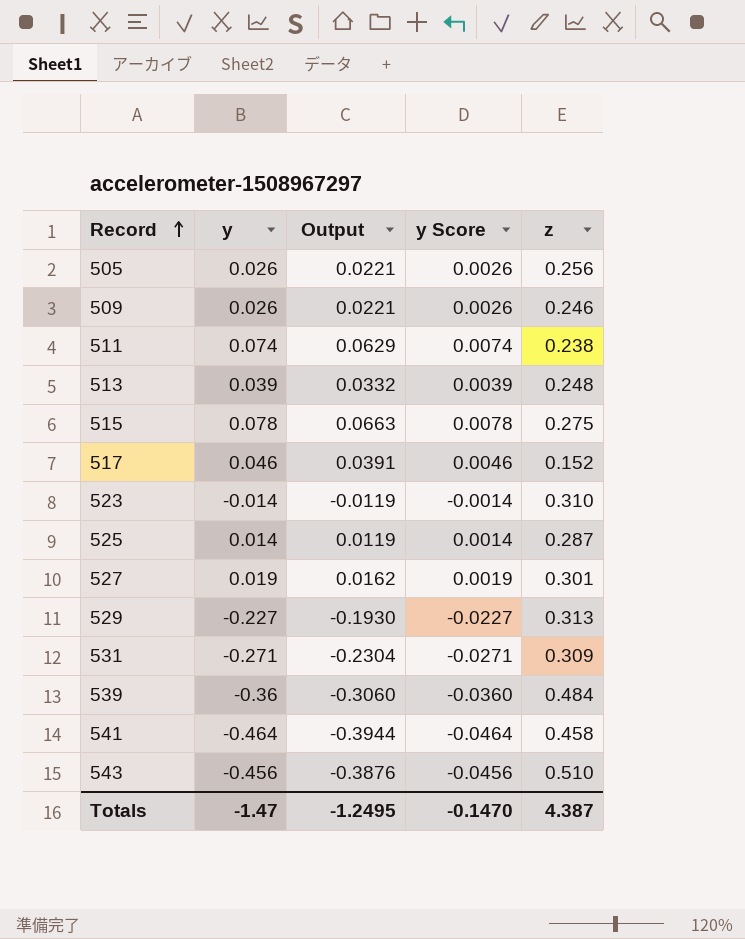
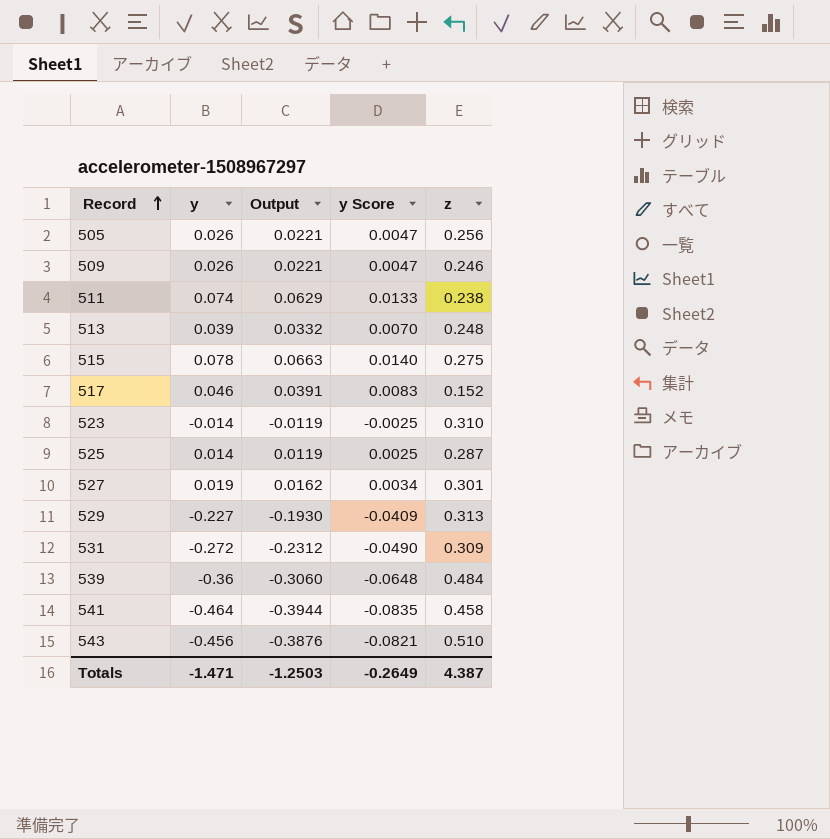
column y Score | formula: [y] * 0.1 -> [y] * 0.18
531 | y: -0.271 -> -0.272
531 | Output: -0.2304 -> -0.2312
Totals | y: -1.47 -> -1.471
Totals | Output: -1.2495 -> -1.2503
Totals | y Score: -0.1470 -> -0.2649

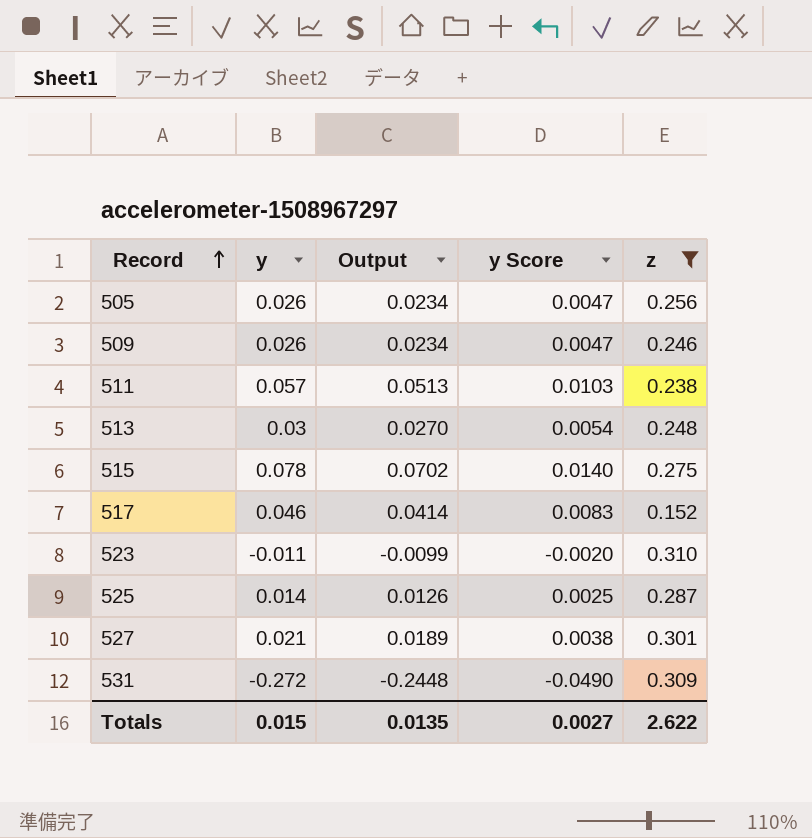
filter: none -> z <= 0.310
column Output | formula: [y] * 0.85 -> [y] * 0.9
511 | y: 0.074 -> 0.057
511 | y Score: 0.0133 -> 0.0103
513 | y: 0.039 -> 0.03
513 | y Score: 0.0070 -> 0.0054
523 | y: -0.014 -> -0.011
523 | y Score: -0.0025 -> -0.0020
527 | y: 0.019 -> 0.021
527 | y Score: 0.0034 -> 0.0038
Totals | y: -1.471 -> 0.015
Totals | Output: -1.2503 -> 0.0135
Totals | y Score: -0.2649 -> 0.0027
Totals | z: 4.387 -> 2.622

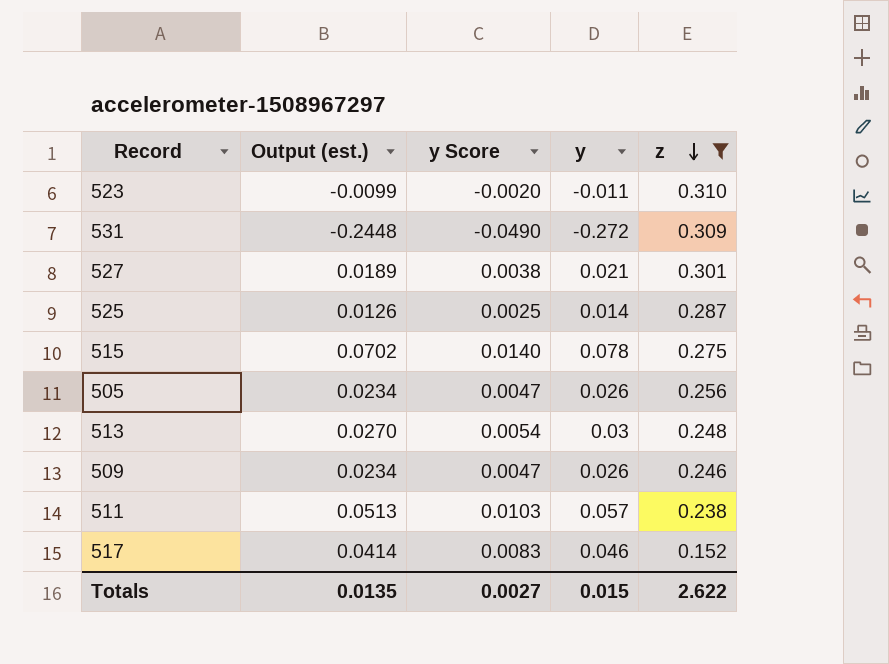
row order: Record ascending -> z descending
column name: Output -> Output (est.)
column y | position: 2 -> 4

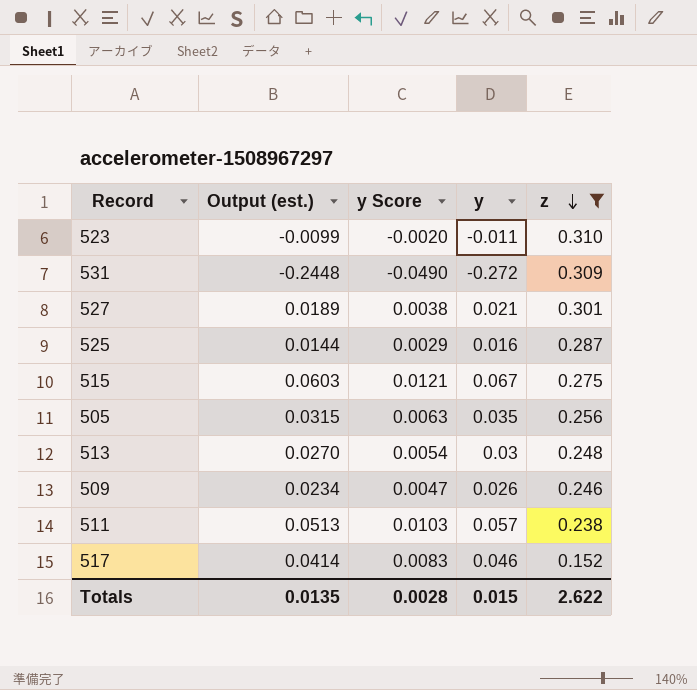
525 | Output (est.): 0.0126 -> 0.0144
525 | y Score: 0.0025 -> 0.0029
525 | y: 0.014 -> 0.016
515 | Output (est.): 0.0702 -> 0.0603
515 | y Score: 0.0140 -> 0.0121
515 | y: 0.078 -> 0.067
505 | Output (est.): 0.0234 -> 0.0315
505 | y Score: 0.0047 -> 0.0063
505 | y: 0.026 -> 0.035
Totals | y Score: 0.0027 -> 0.0028

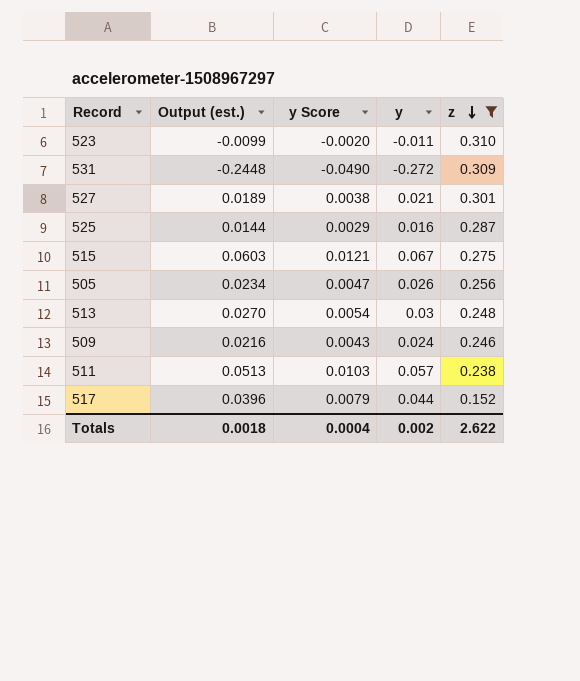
505 | Output (est.): 0.0315 -> 0.0234
505 | y Score: 0.0063 -> 0.0047
505 | y: 0.035 -> 0.026
509 | Output (est.): 0.0234 -> 0.0216
509 | y Score: 0.0047 -> 0.0043
509 | y: 0.026 -> 0.024
517 | Output (est.): 0.0414 -> 0.0396
517 | y Score: 0.0083 -> 0.0079
517 | y: 0.046 -> 0.044
Totals | Output (est.): 0.0135 -> 0.0018
Totals | y Score: 0.0028 -> 0.0004
Totals | y: 0.015 -> 0.002

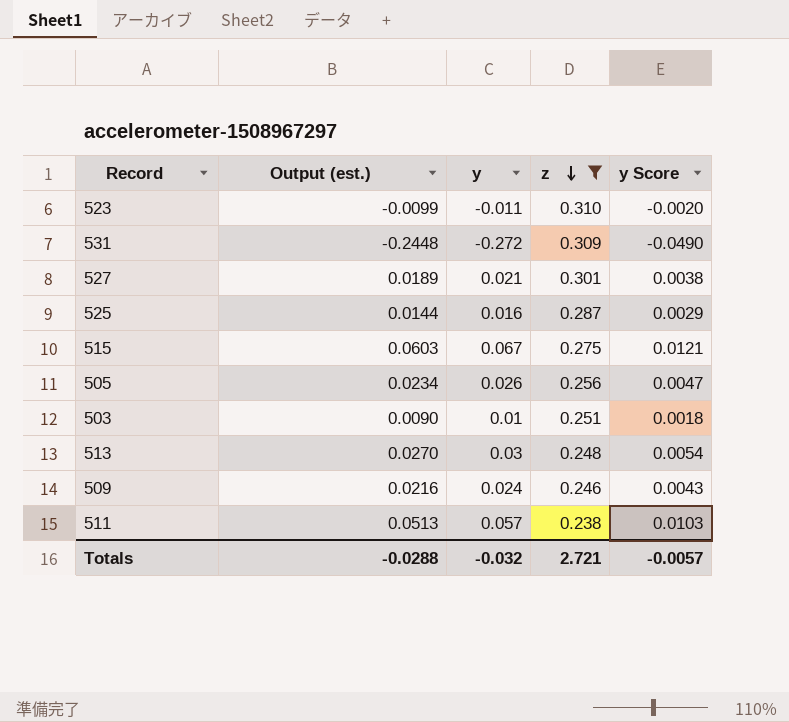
column y Score | position: 3 -> 5
row 517: 0.0396 | 0.0079 | 0.044 | 0.152 -> none
row 503: none -> 0.0090 | 0.01 | 0.251 | 0.0018
Totals | Output (est.): 0.0018 -> -0.0288
Totals | y: 0.002 -> -0.032
Totals | z: 2.622 -> 2.721
Totals | y Score: 0.0004 -> -0.0057

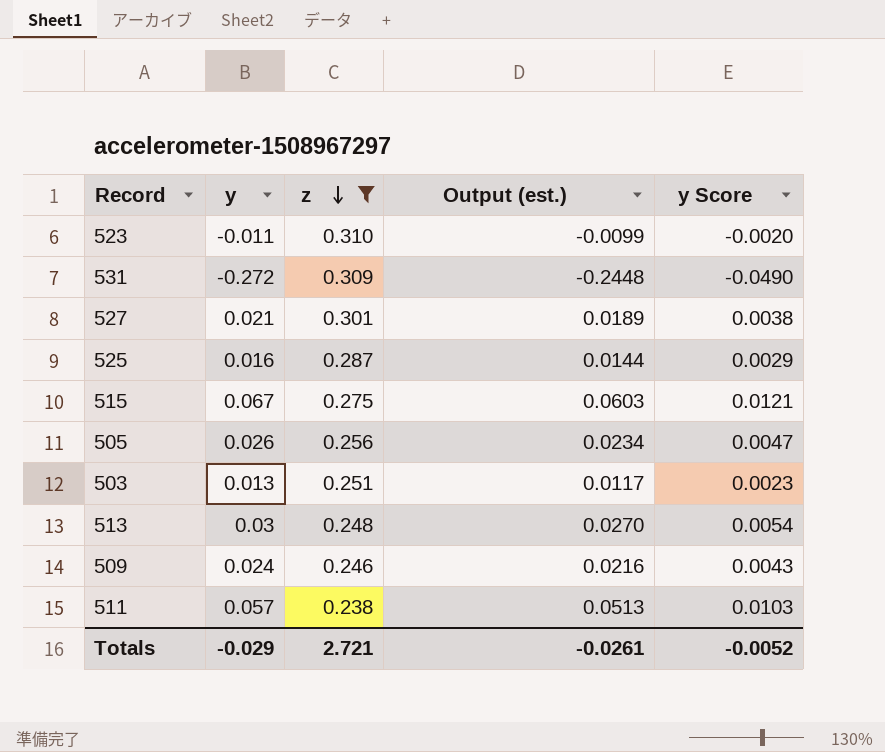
column Output (est.) | position: 2 -> 4
503 | y: 0.01 -> 0.013
503 | Output (est.): 0.0090 -> 0.0117
503 | y Score: 0.0018 -> 0.0023
Totals | y: -0.032 -> -0.029
Totals | Output (est.): -0.0288 -> -0.0261
Totals | y Score: -0.0057 -> -0.0052

